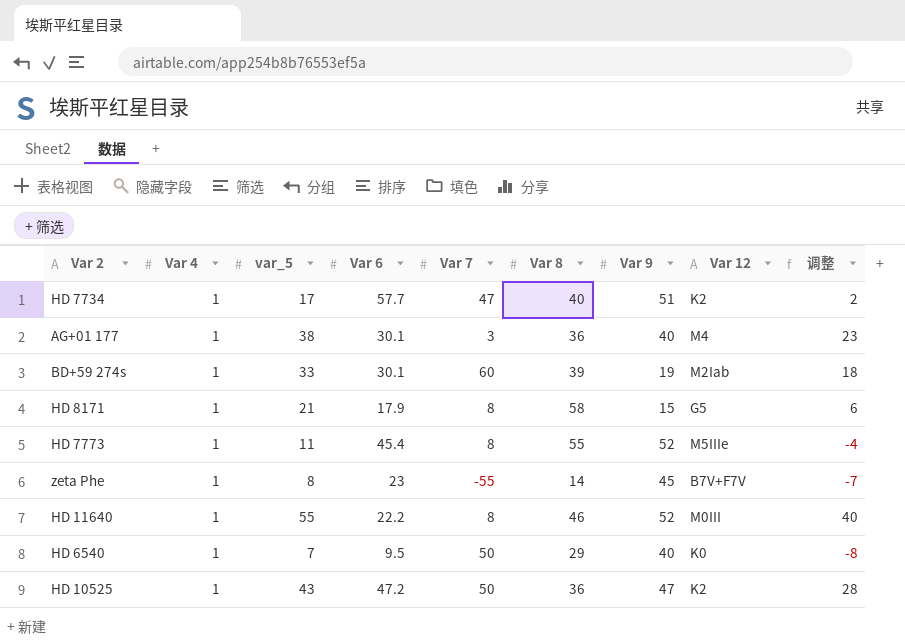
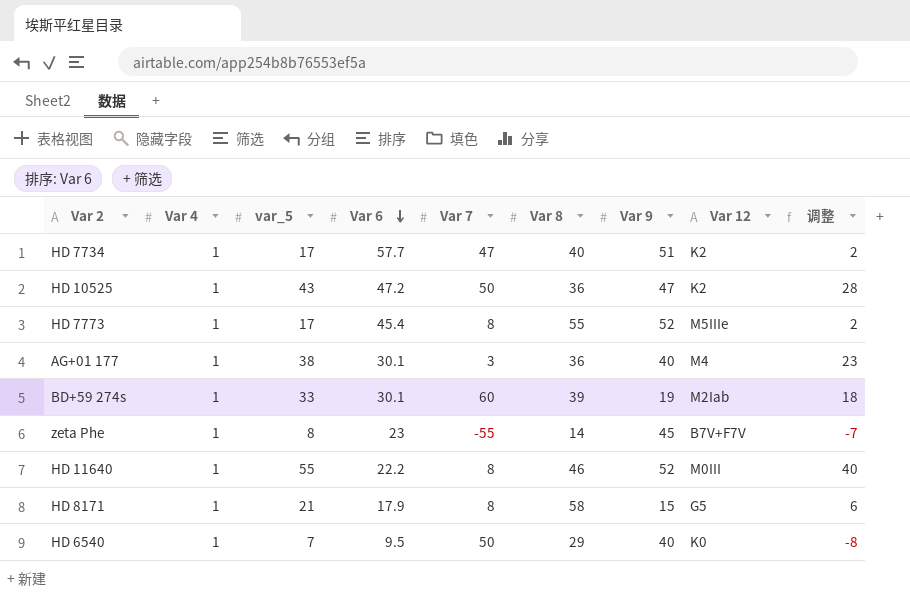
row order: none -> Var 6 descending
HD 7773 | var_5: 11 -> 17
HD 7773 | 调整: -4 -> 2

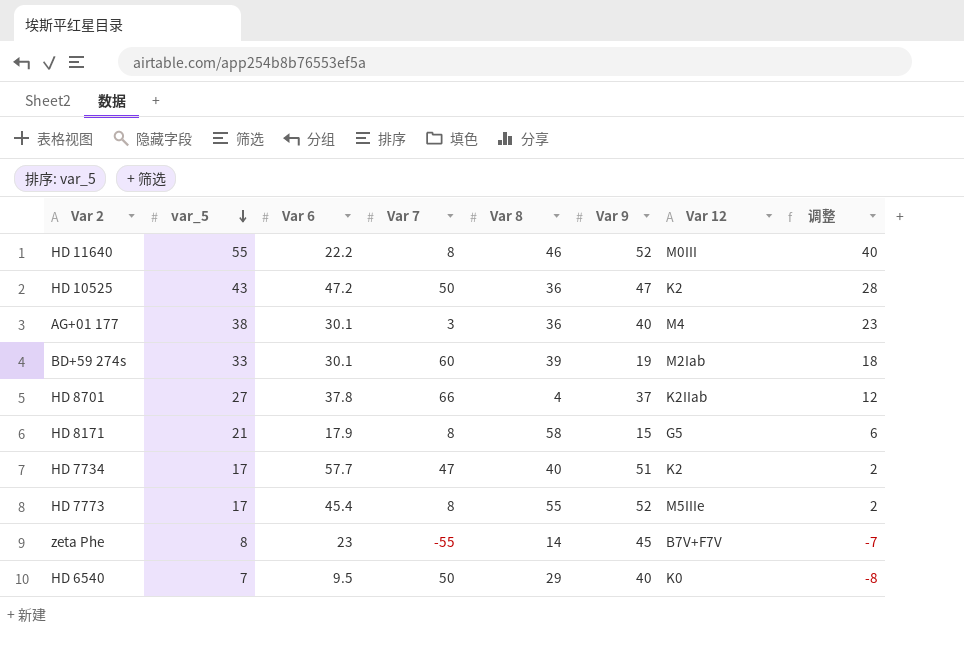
row order: Var 6 descending -> var_5 descending
column Var 4 | position: 2 -> none
row HD 8701: none -> 27 | 37.8 | 66 | 4 | 37 | K2IIab | 12

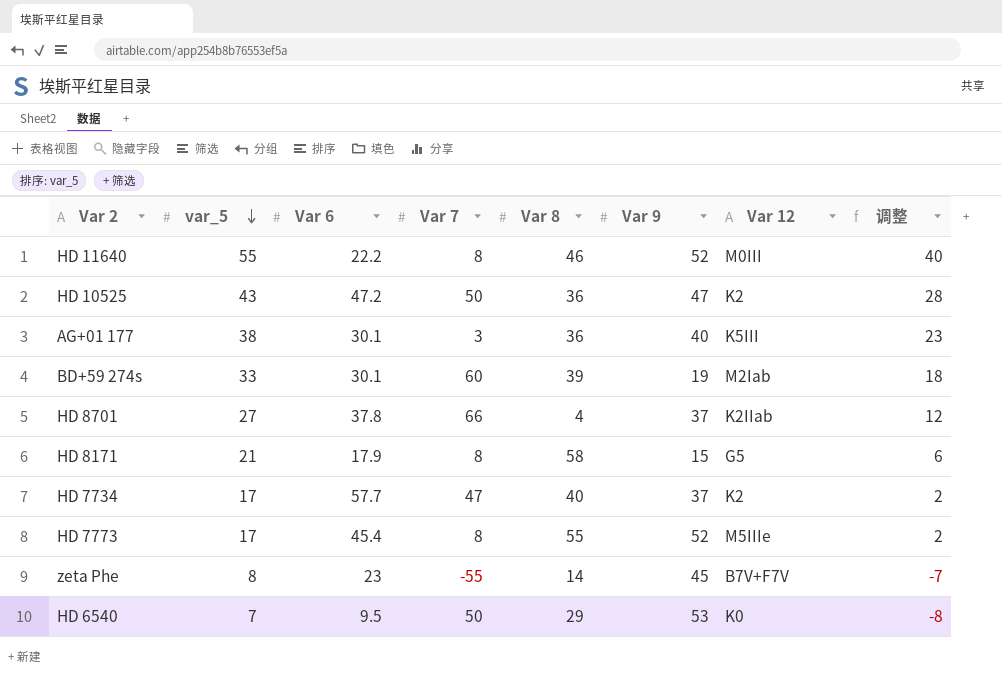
AG+01 177 | Var 12: M4 -> K5III
HD 7734 | Var 9: 51 -> 37
HD 6540 | Var 9: 40 -> 53

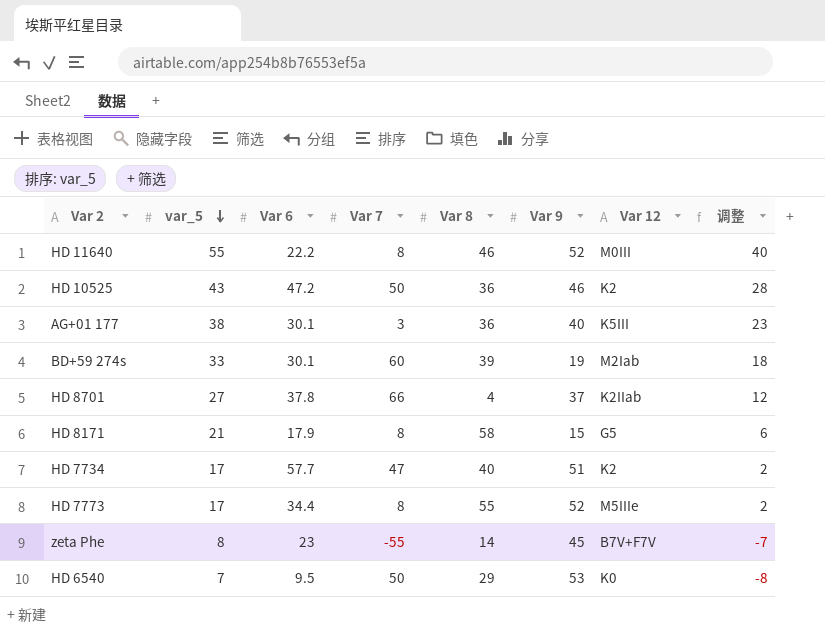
HD 10525 | Var 9: 47 -> 46
HD 7734 | Var 9: 37 -> 51
HD 7773 | Var 6: 45.4 -> 34.4

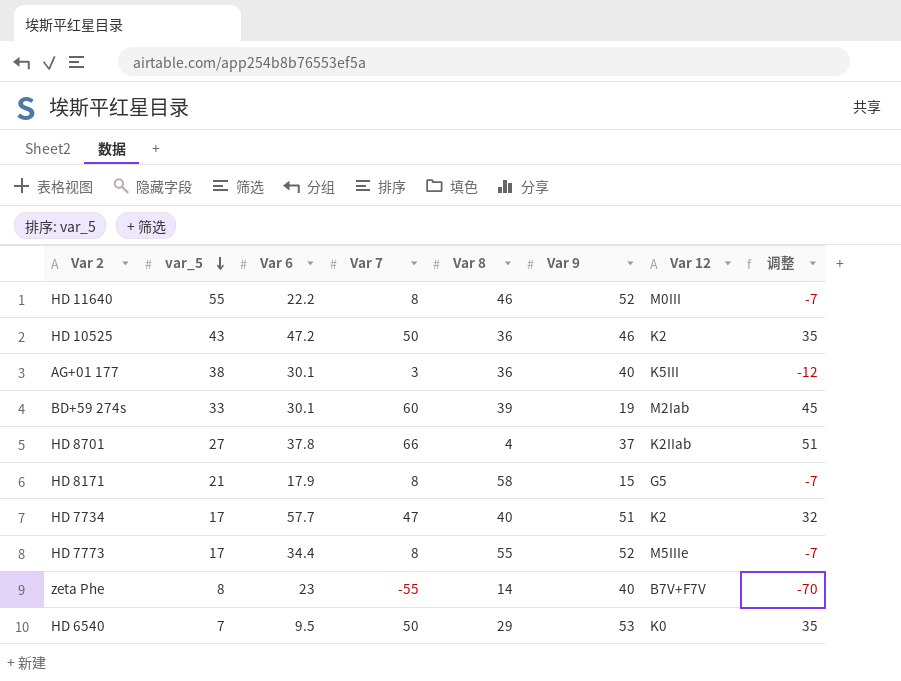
column 调整 | formula: [var_5] - 15 -> [Var 7] - 15
zeta Phe | Var 9: 45 -> 40

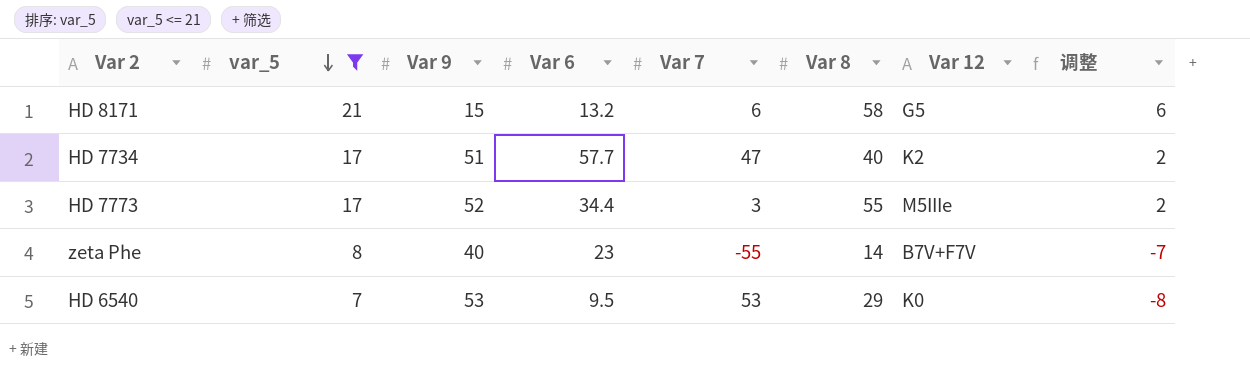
filter: none -> var_5 <= 21
column Var 9 | position: 6 -> 3
column 调整 | formula: [Var 7] - 15 -> [var_5] - 15
HD 8171 | Var 6: 17.9 -> 13.2
HD 8171 | Var 7: 8 -> 6
HD 7773 | Var 7: 8 -> 3
HD 6540 | Var 7: 50 -> 53

